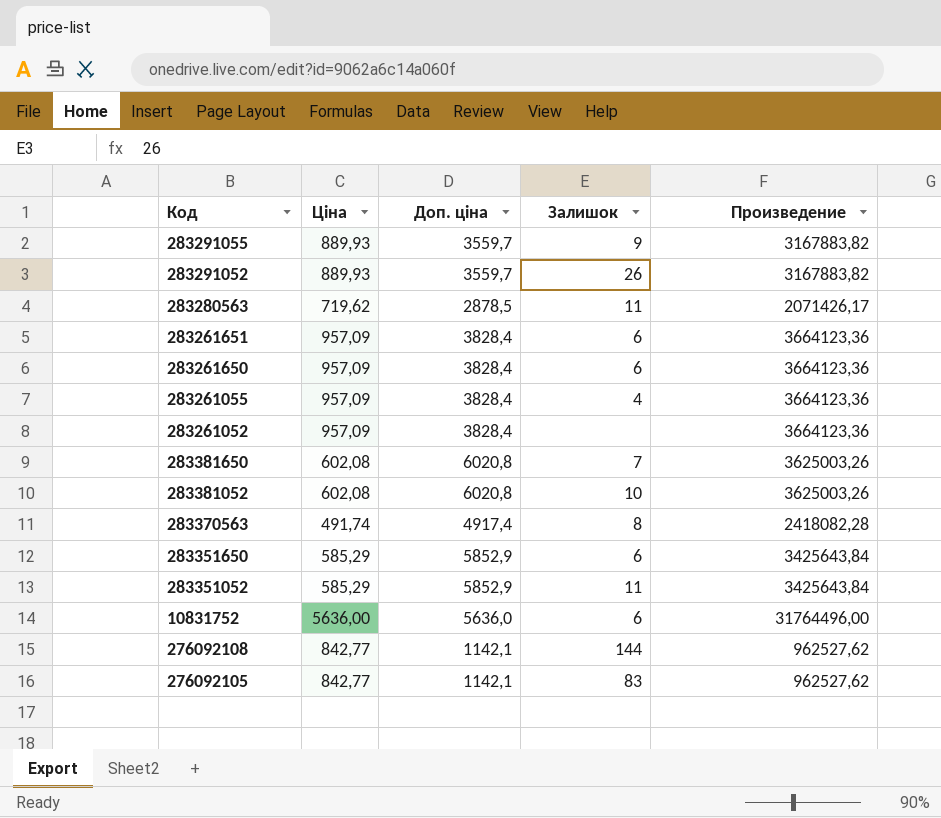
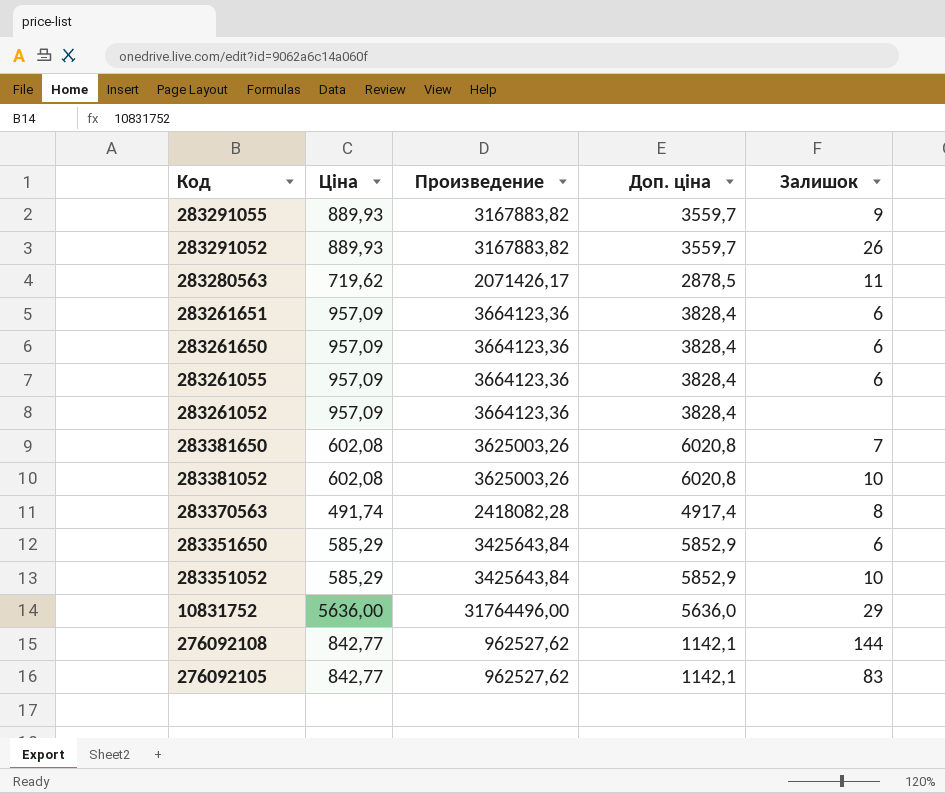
column Произведение | position: 5 -> 3
283261055 | Залишок: 4 -> 6
283351052 | Залишок: 11 -> 10
10831752 | Залишок: 6 -> 29

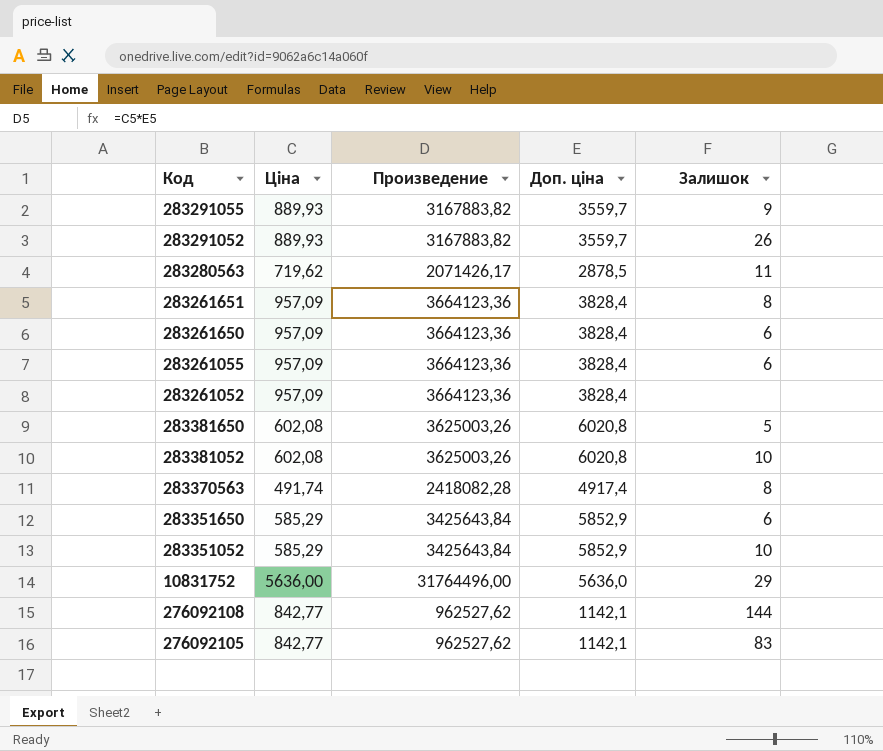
283261651 | Залишок: 6 -> 8
283381650 | Залишок: 7 -> 5

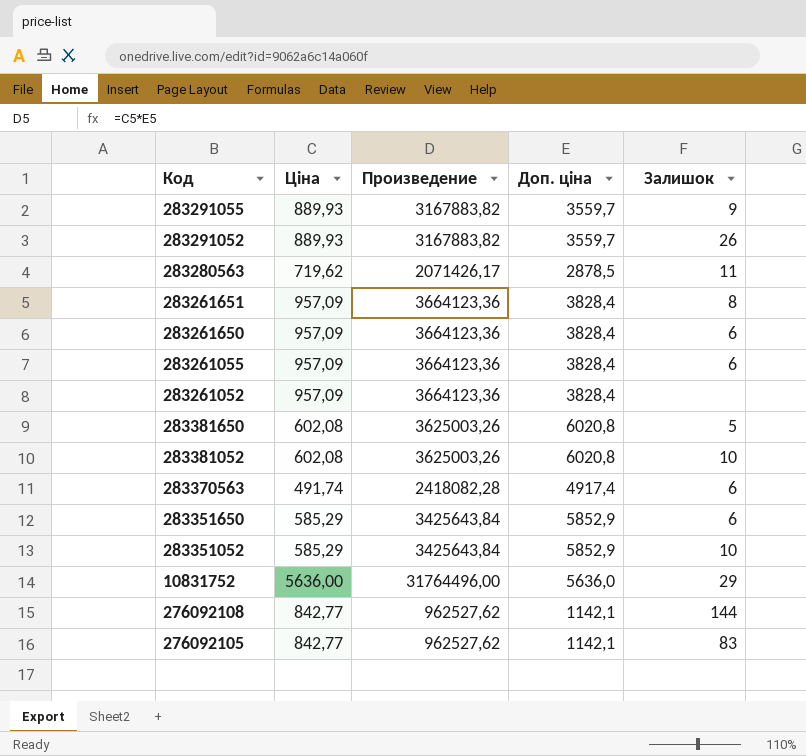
283370563 | Залишок: 8 -> 6

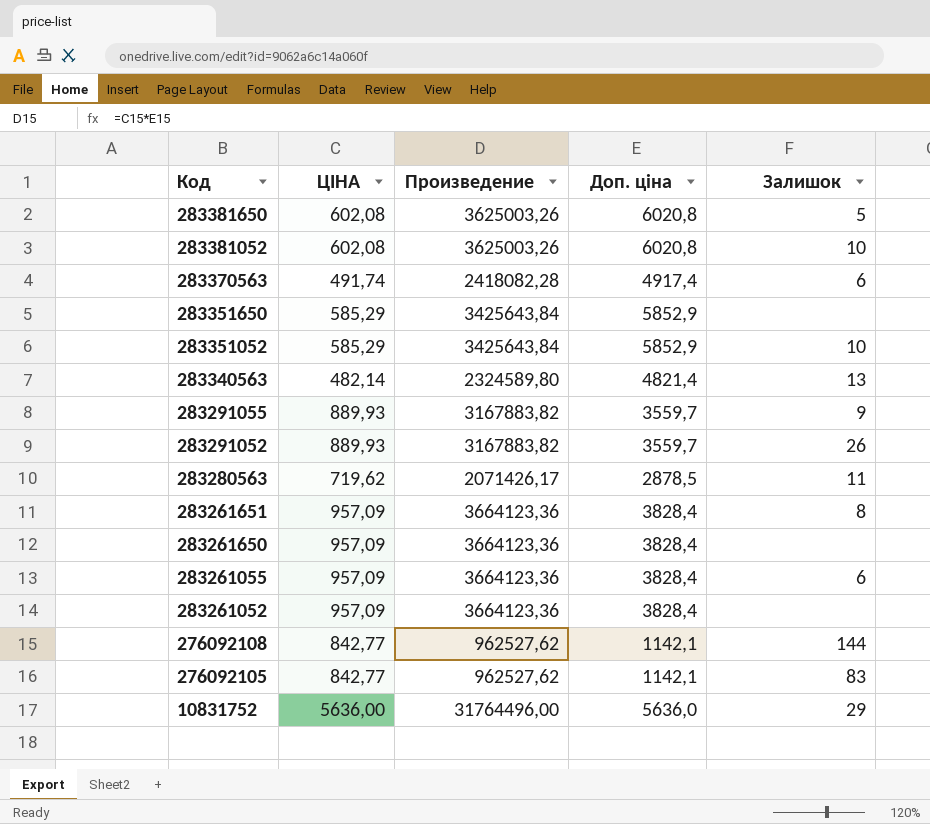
row order: none -> Код descending
column name: Ціна -> ЦІНА
283351650 | Залишок: 6 -> none
row 283340563: none -> 482,14 | 2324589,80 | 4821,4 | 13
283261650 | Залишок: 6 -> none

